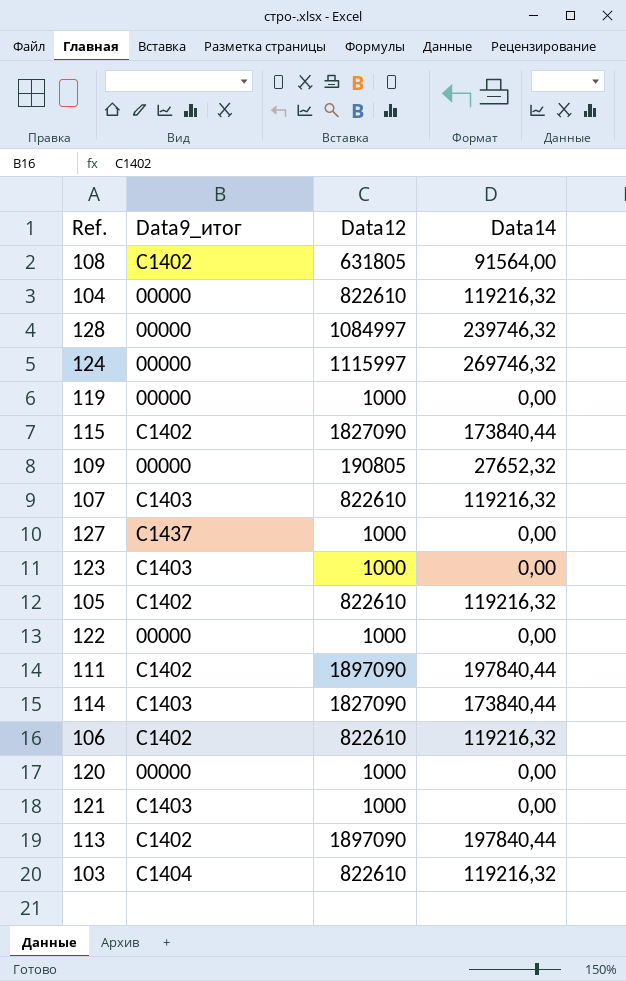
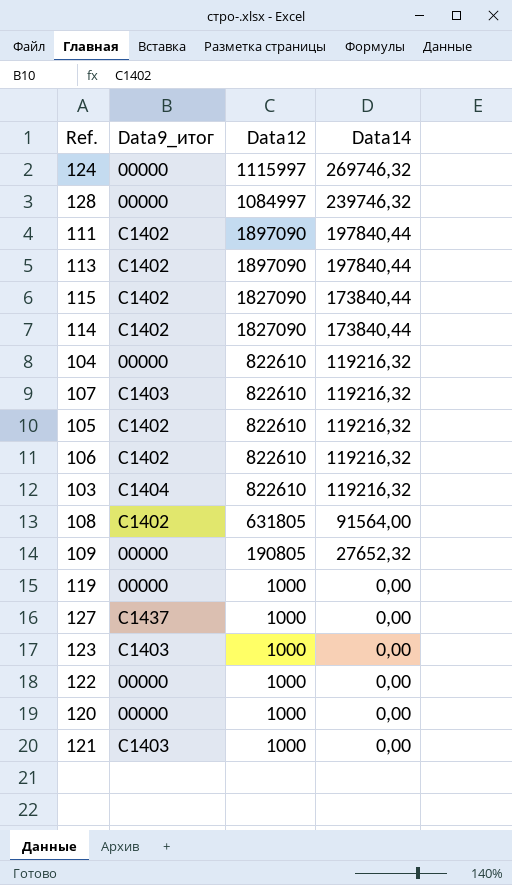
row order: none -> Data14 descending
114 | Data9_итог: С1403 -> С1402

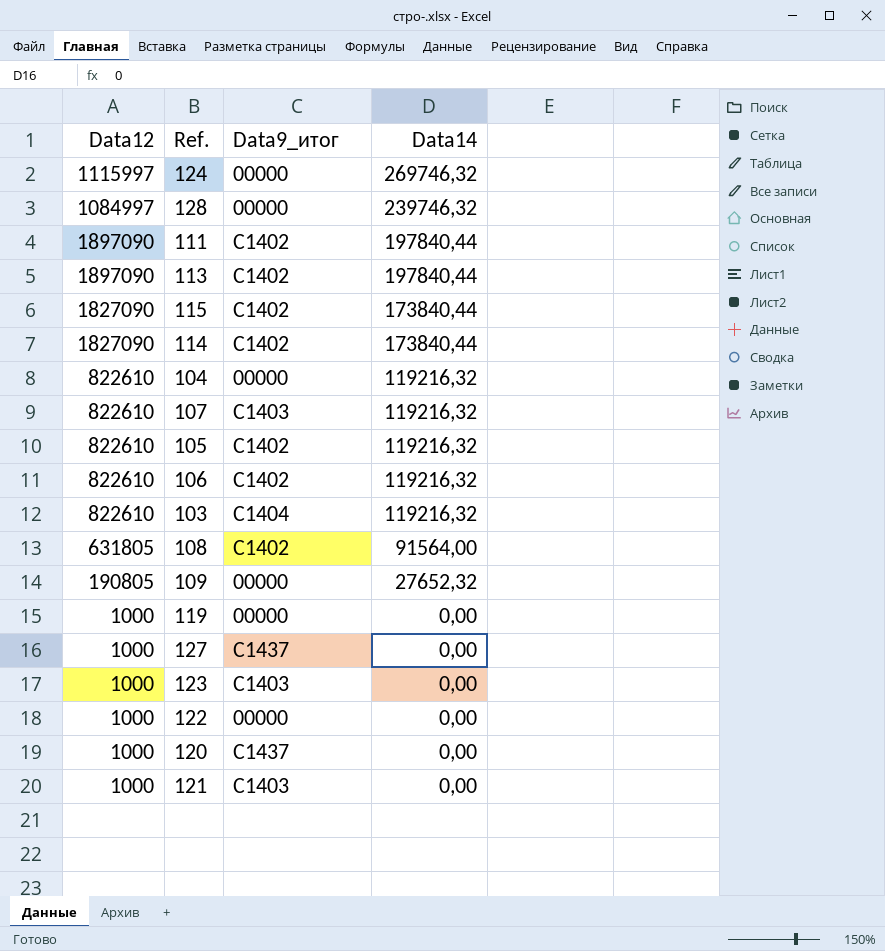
column Data12 | position: 3 -> 1
120 | Data9_итог: 00000 -> С1437

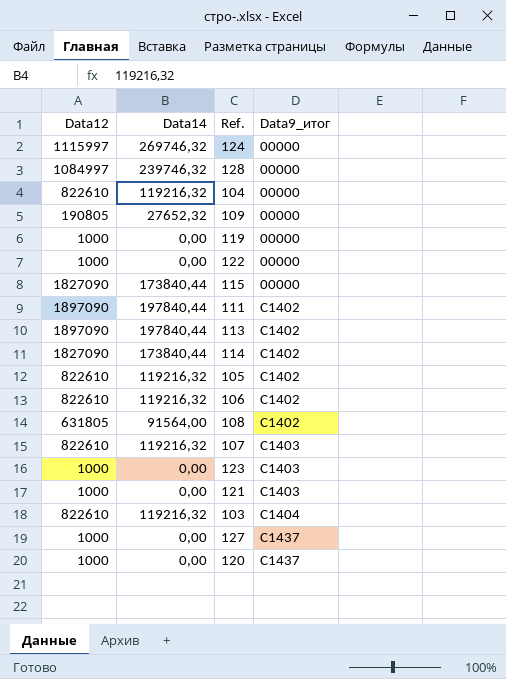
row order: Data14 descending -> Data9_итог ascending
column Data14 | position: 4 -> 2
115 | Data9_итог: С1402 -> 00000

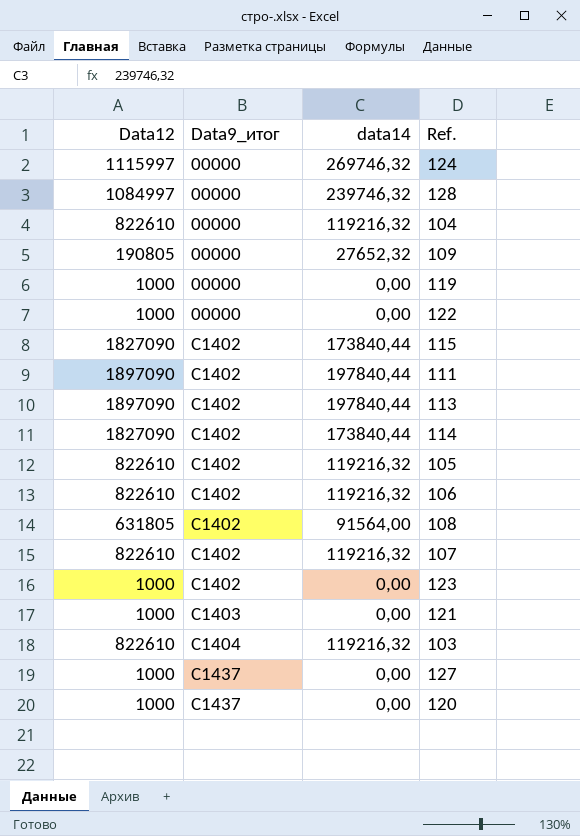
column Data9_итог | position: 4 -> 2
column name: Data14 -> data14
115 | Data9_итог: 00000 -> С1402
107 | Data9_итог: С1403 -> С1402
123 | Data9_итог: С1403 -> С1402

